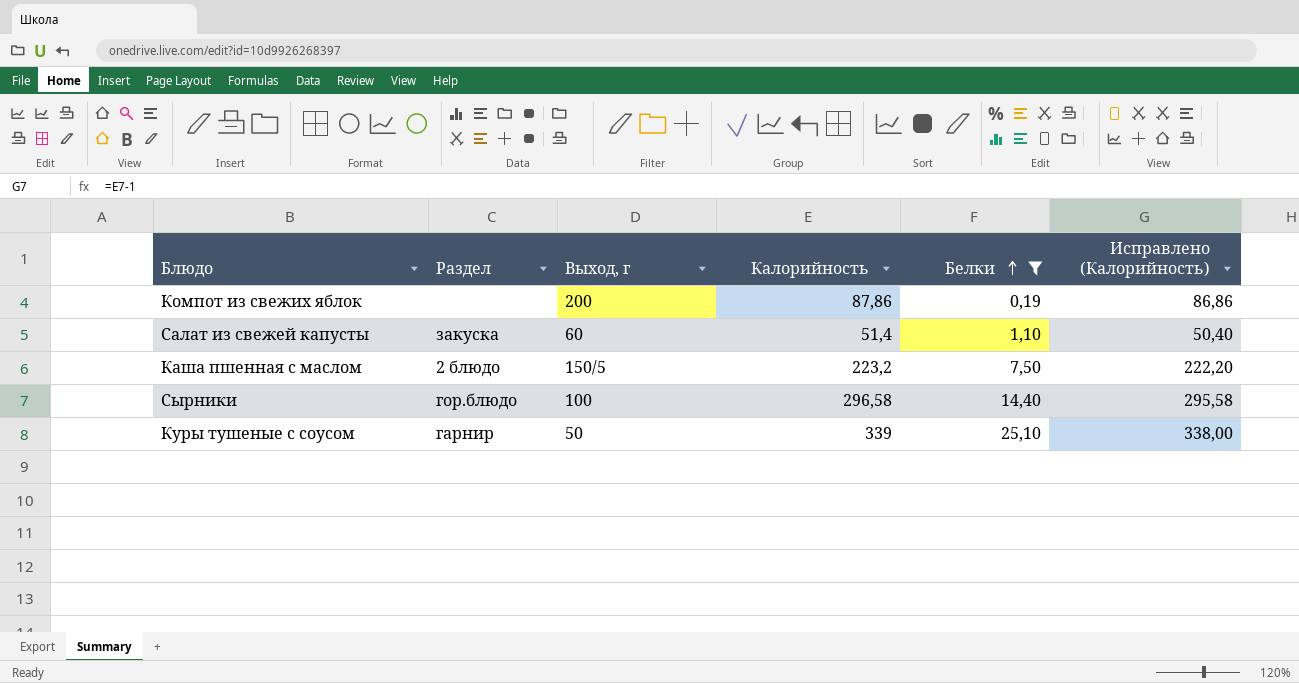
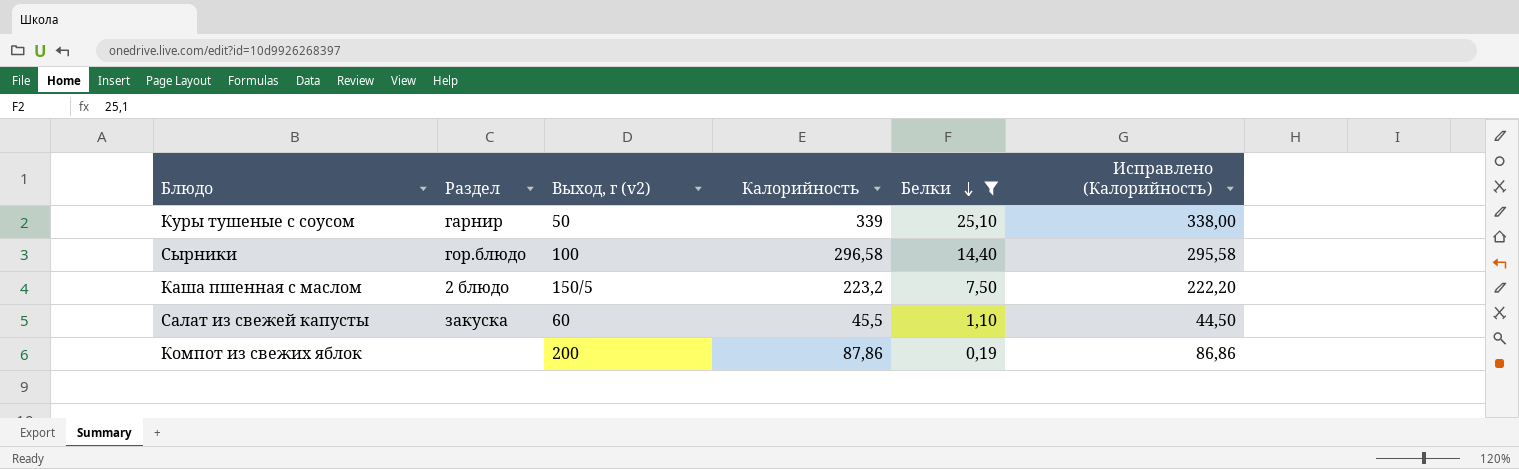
row order: Белки ascending -> Белки descending
column name: Выход, г -> Выход, г (v2)
Салат из свежей капусты | Калорийность: 51,4 -> 45,5
Салат из свежей капусты | Исправлено (Калорийность): 50,40 -> 44,50

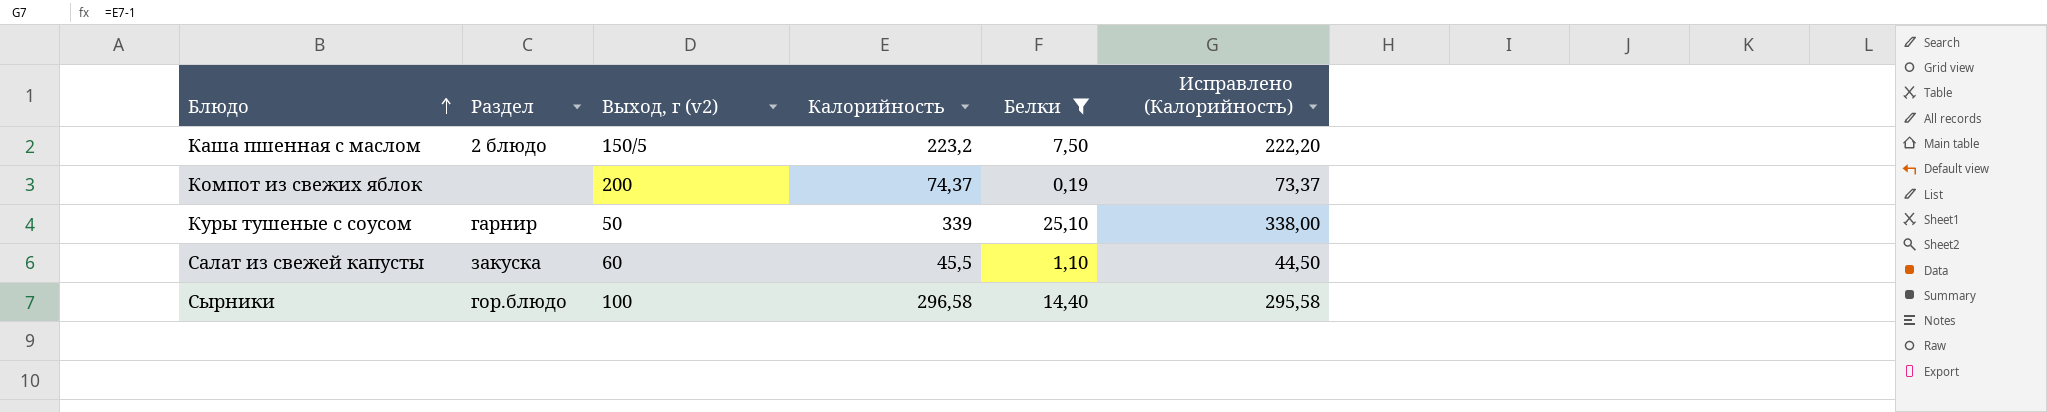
row order: Белки descending -> Блюдо ascending
Компот из свежих яблок | Калорийность: 87,86 -> 74,37
Компот из свежих яблок | Исправлено (Калорийность): 86,86 -> 73,37

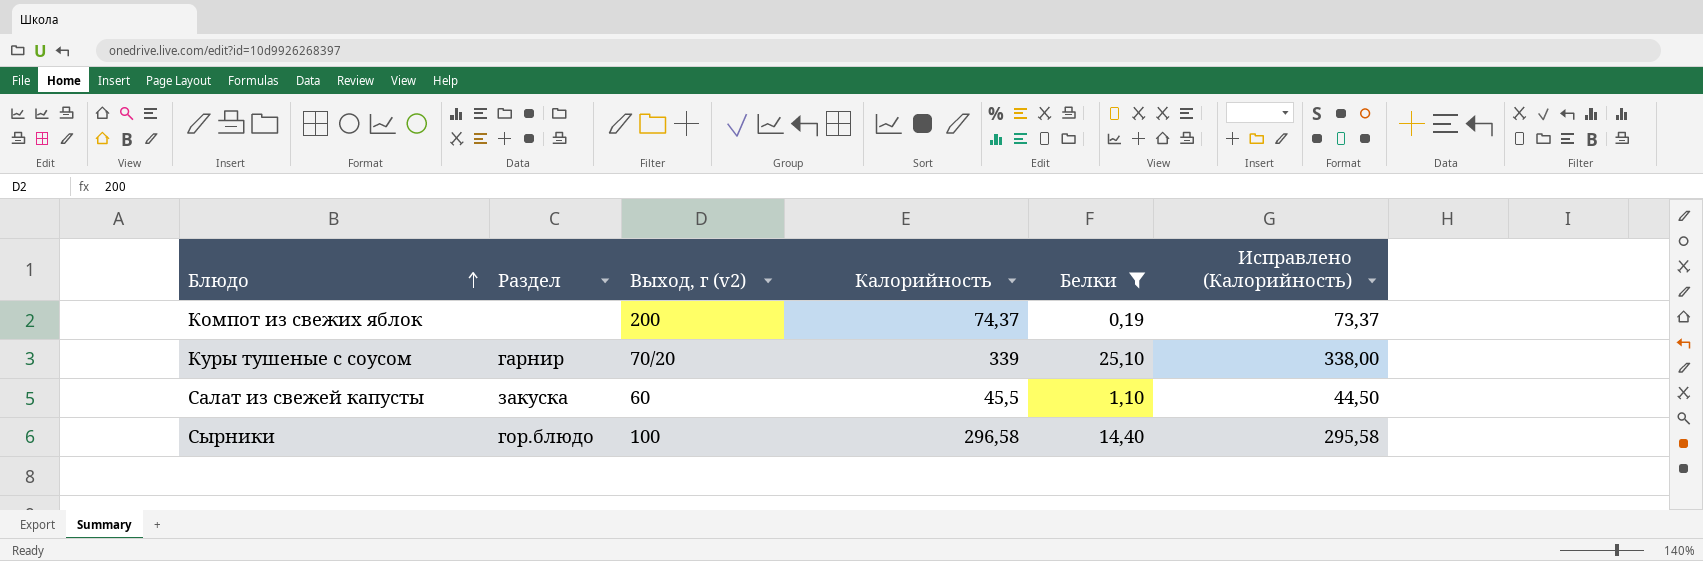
row Каша пшенная с маслом: 2 блюдо | 150/5 | 223,2 | 7,50 | 222,20 -> none
Куры тушеные с соусом | Выход, г (v2): 50 -> 70/20

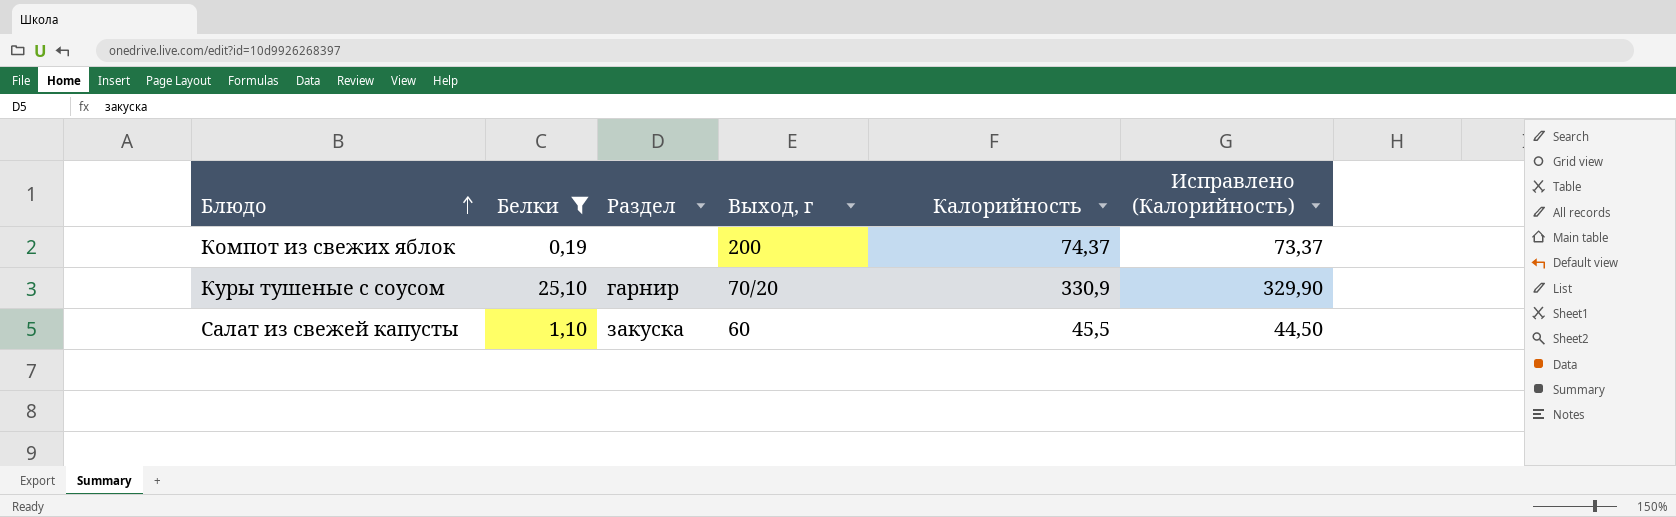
column Белки | position: 5 -> 2
column name: Выход, г (v2) -> Выход, г
row Сырники: гор.блюдо | 100 | 296,58 | 14,40 | 295,58 -> none
Куры тушеные с соусом | Калорийность: 339 -> 330,9
Куры тушеные с соусом | Исправлено (Калорийность): 338,00 -> 329,90

